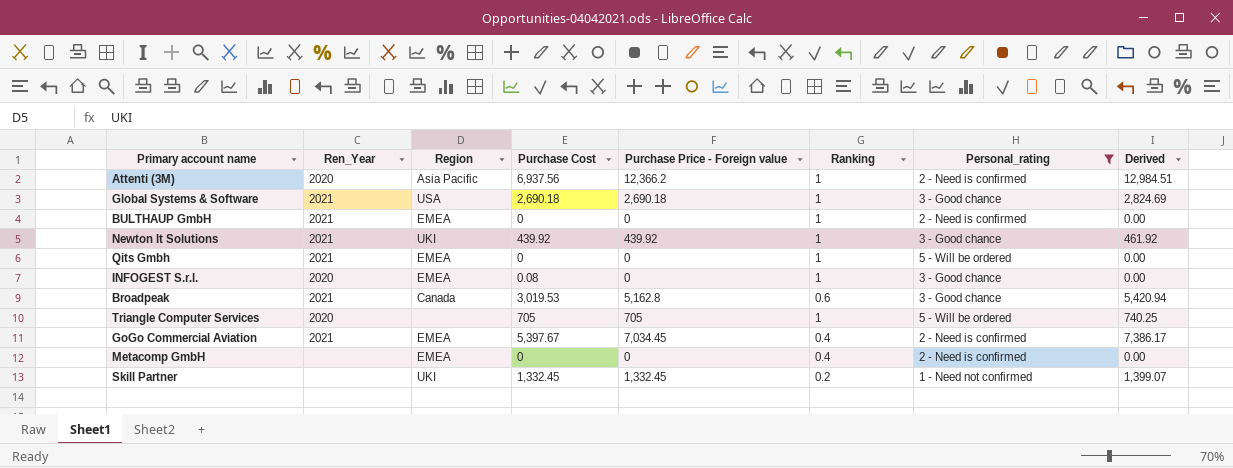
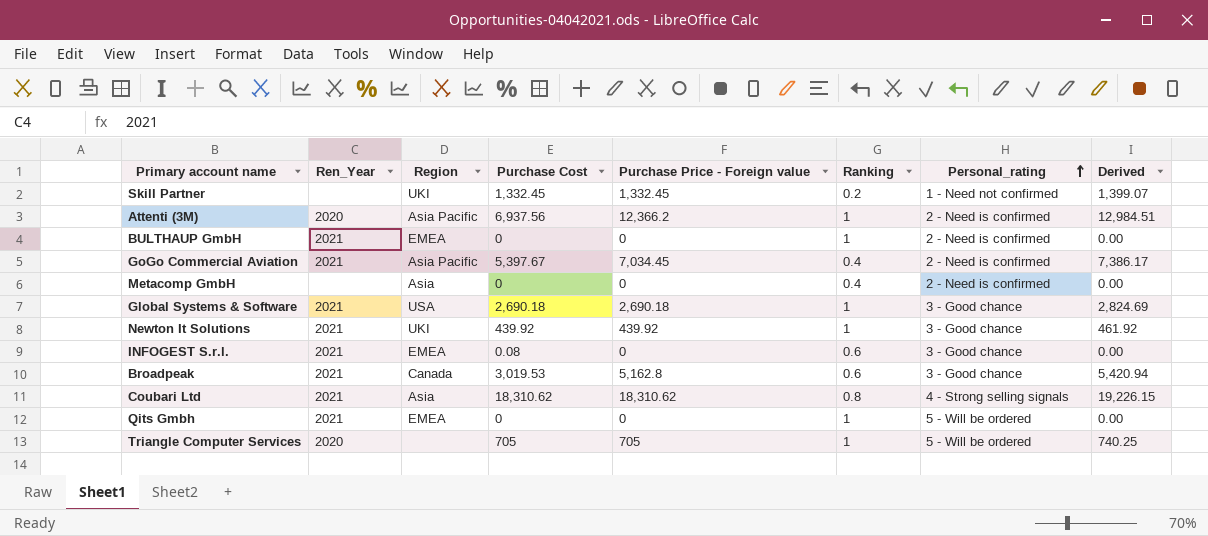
filter: Personal_rating != 4 - Strong selling signals -> none
row order: none -> Personal_rating ascending
GoGo Commercial Aviation | Region: EMEA -> Asia Pacific
Metacomp GmbH | Region: EMEA -> Asia
INFOGEST S.r.l. | Ren_Year: 2020 -> 2021
INFOGEST S.r.l. | Ranking: 1 -> 0.6

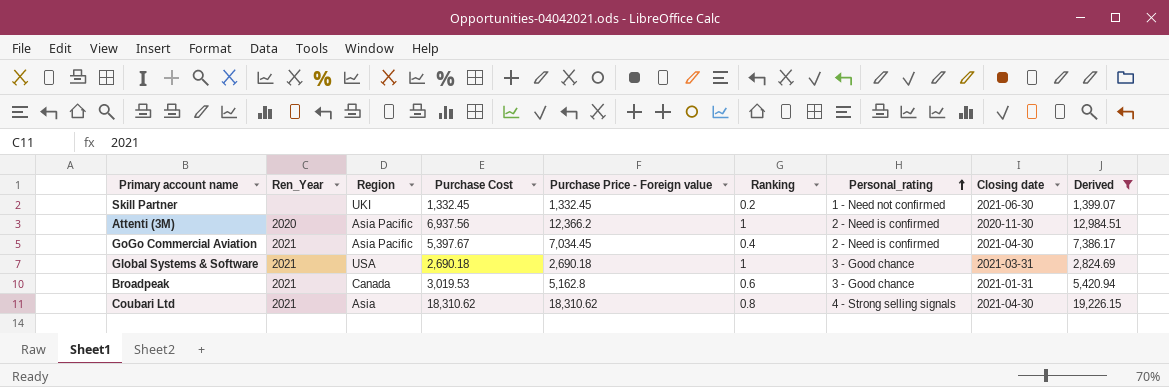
filter: none -> Derived >= 1,399.07
column Closing date | position: none -> 8

